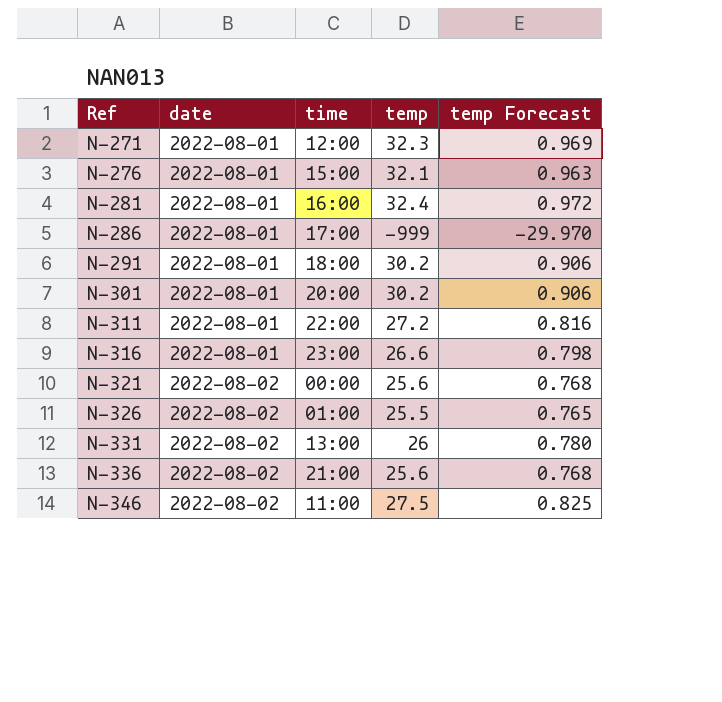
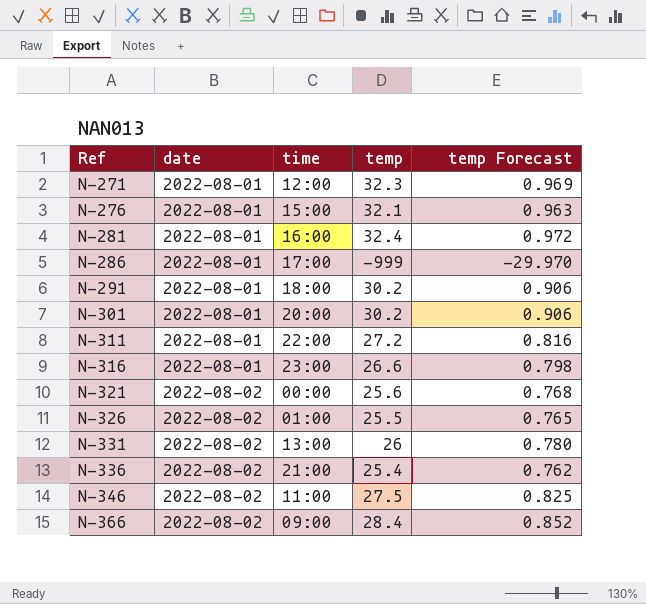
N-336 | temp: 25.6 -> 25.4
N-336 | temp Forecast: 0.768 -> 0.762
row N-366: none -> 2022-08-02 | 09:00 | 28.4 | 0.852

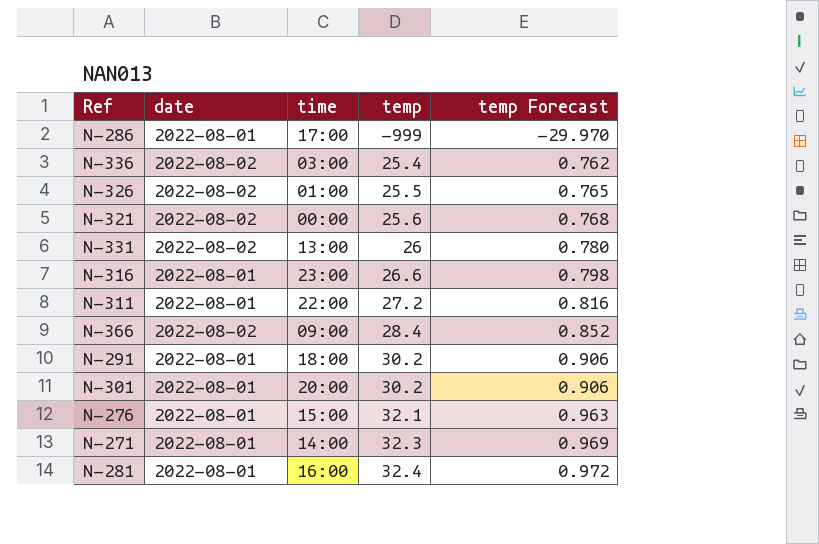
row order: Ref ascending -> temp ascending
row N-346: 2022-08-02 | 11:00 | 27.5 | 0.825 -> none
N-336 | time: 21:00 -> 03:00
N-271 | time: 12:00 -> 14:00

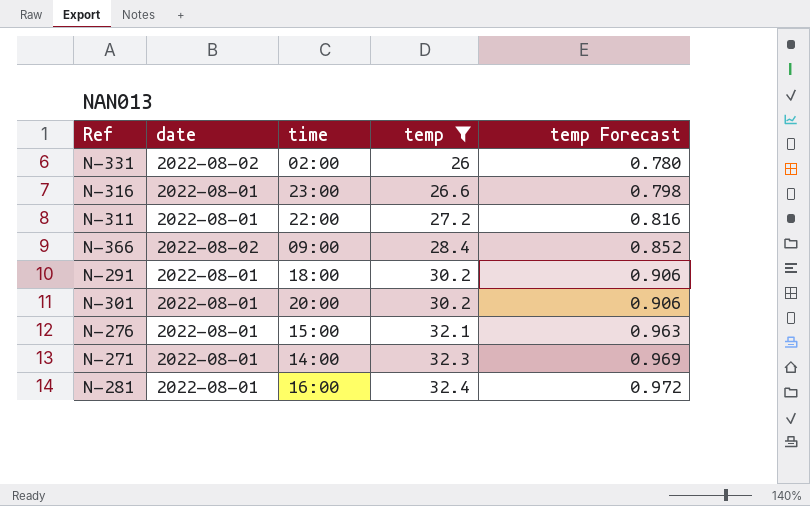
filter: none -> temp >= 26
N-331 | time: 13:00 -> 02:00

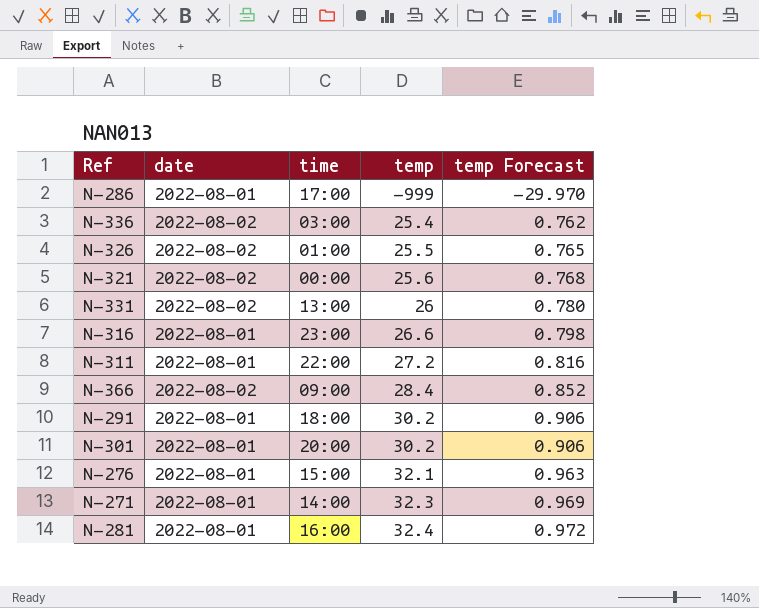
filter: temp >= 26 -> none
N-331 | time: 02:00 -> 13:00

